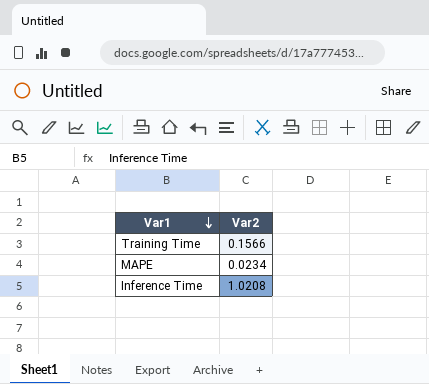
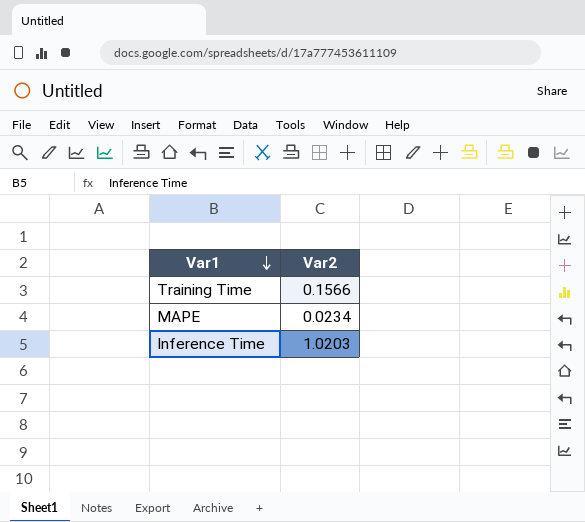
Inference Time | Var2: 1.0208 -> 1.0203

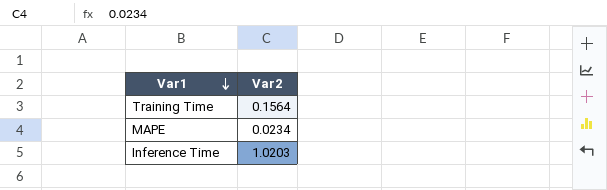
Training Time | Var2: 0.1566 -> 0.1564

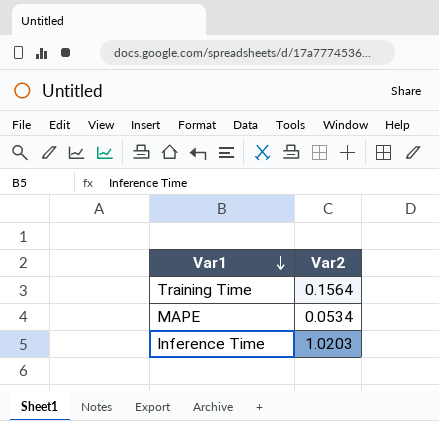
MAPE | Var2: 0.0234 -> 0.0534

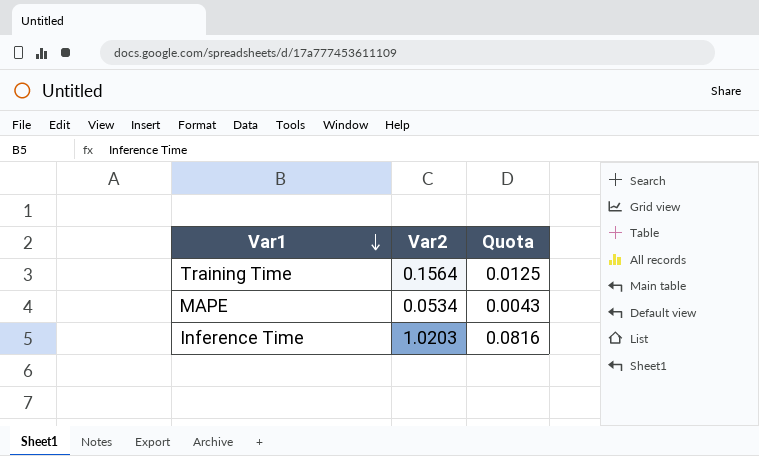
column Quota | formula: none -> [Var2] * 0.08

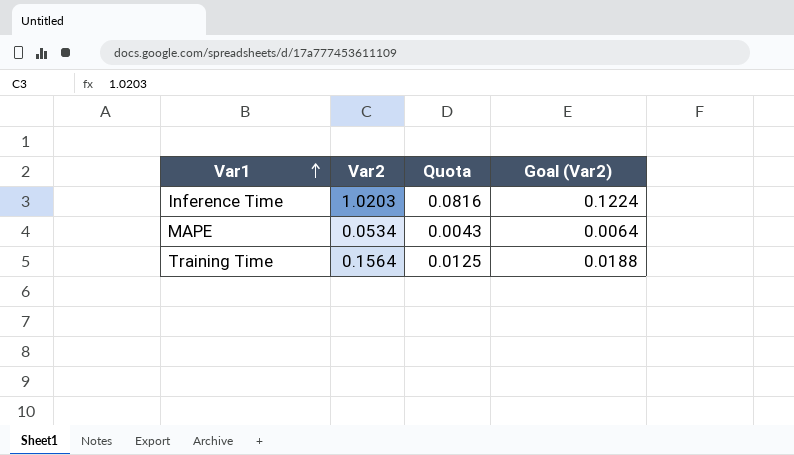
row order: Var1 descending -> Var1 ascending
column Goal (Var2) | formula: none -> [Var2] * 0.12

